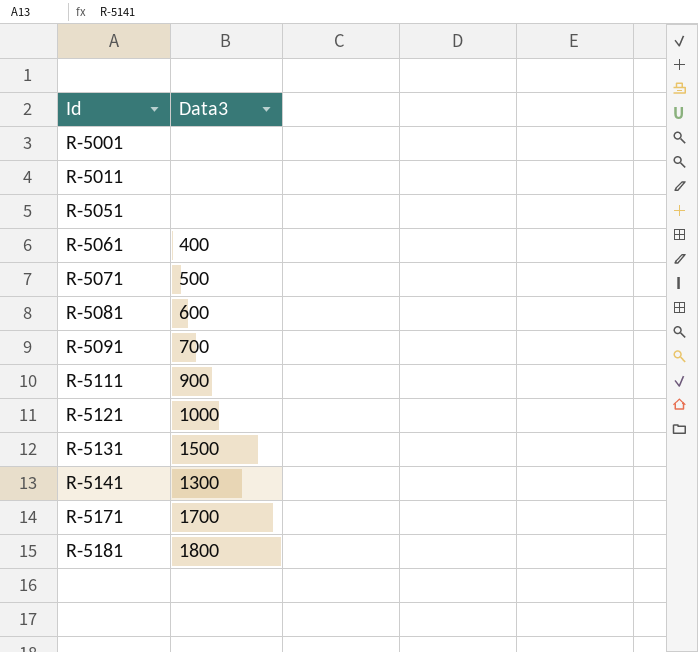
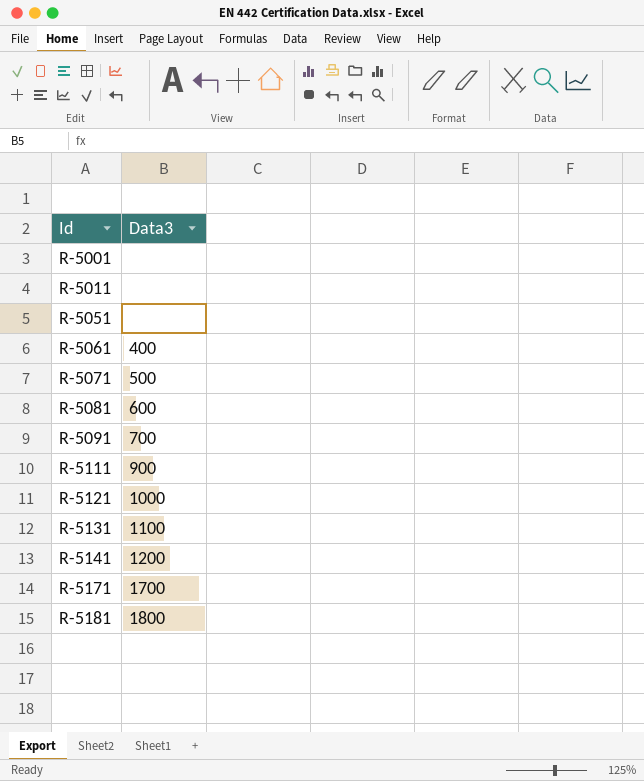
R-5131 | Data3: 1500 -> 1100
R-5141 | Data3: 1300 -> 1200

